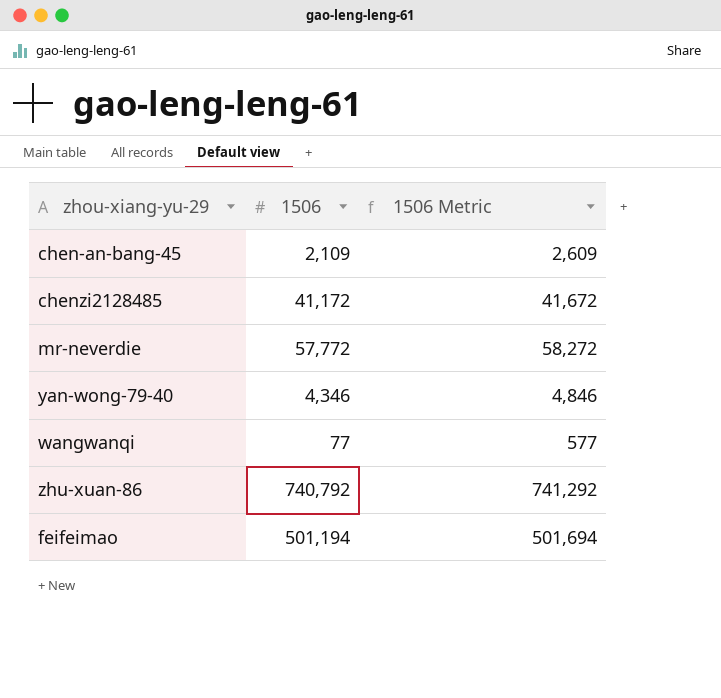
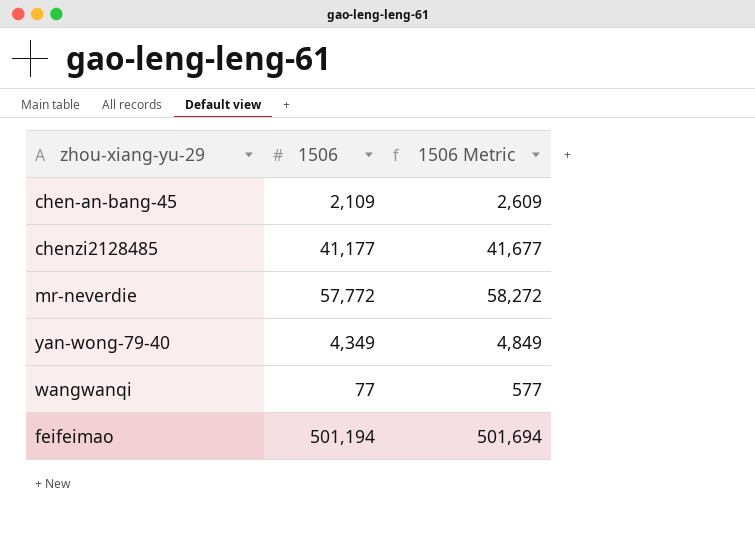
row zhu-xuan-86: 740,792 | 741,292 -> none
chenzi2128485 | 1506: 41,172 -> 41,177
chenzi2128485 | 1506 Metric: 41,672 -> 41,677
yan-wong-79-40 | 1506: 4,346 -> 4,349
yan-wong-79-40 | 1506 Metric: 4,846 -> 4,849

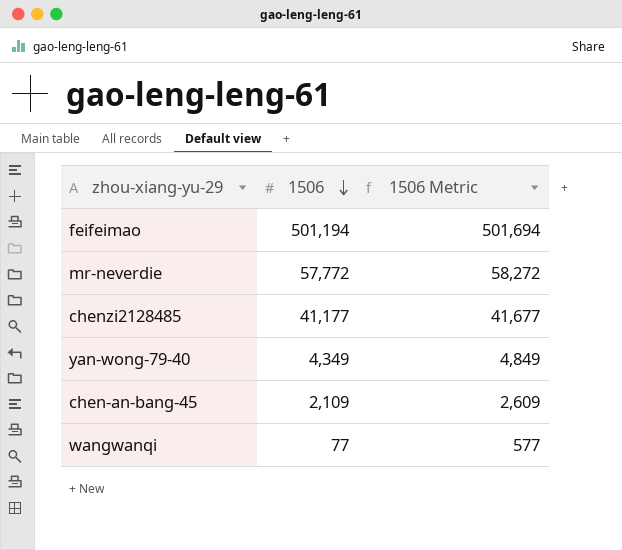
row order: none -> 1506 descending

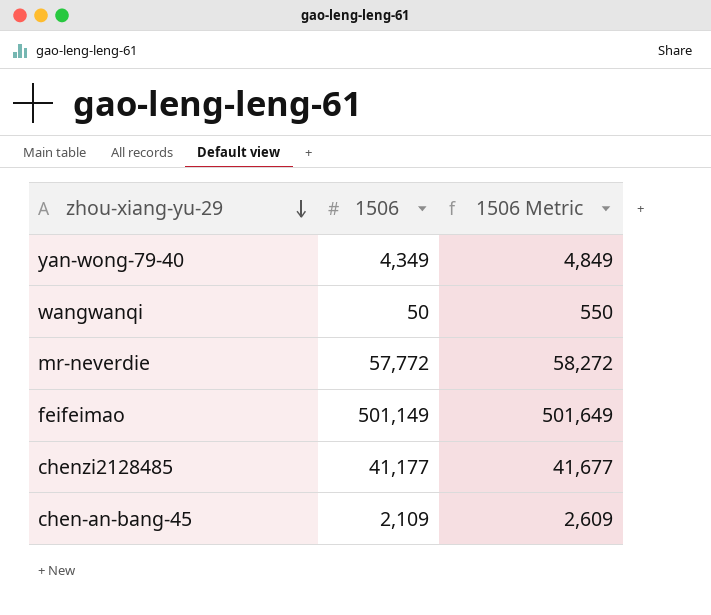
row order: 1506 descending -> zhou-xiang-yu-29 descending
wangwanqi | 1506: 77 -> 50
wangwanqi | 1506 Metric: 577 -> 550
feifeimao | 1506: 501,194 -> 501,149
feifeimao | 1506 Metric: 501,694 -> 501,649

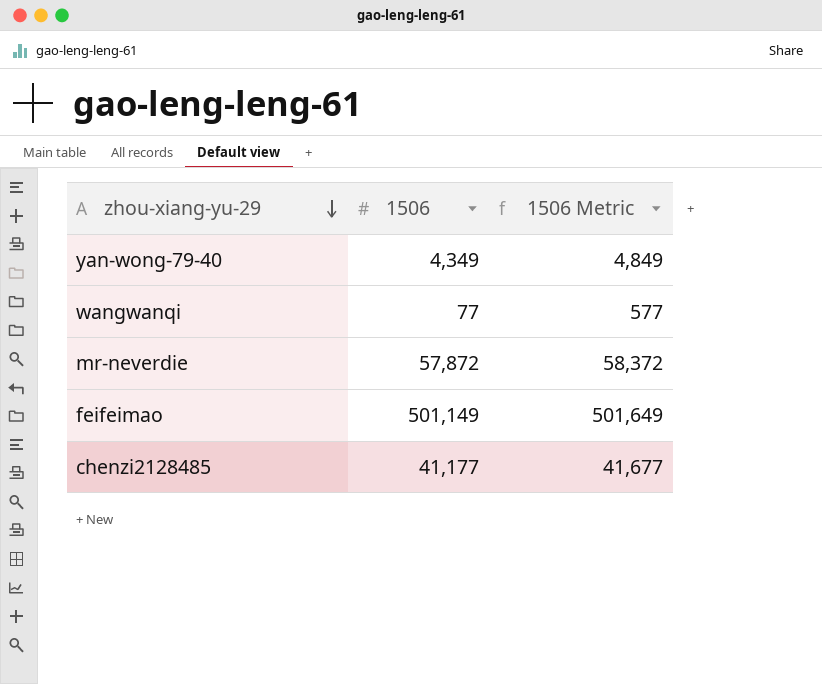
row chen-an-bang-45: 2,109 | 2,609 -> none
wangwanqi | 1506: 50 -> 77
wangwanqi | 1506 Metric: 550 -> 577
mr-neverdie | 1506: 57,772 -> 57,872
mr-neverdie | 1506 Metric: 58,272 -> 58,372

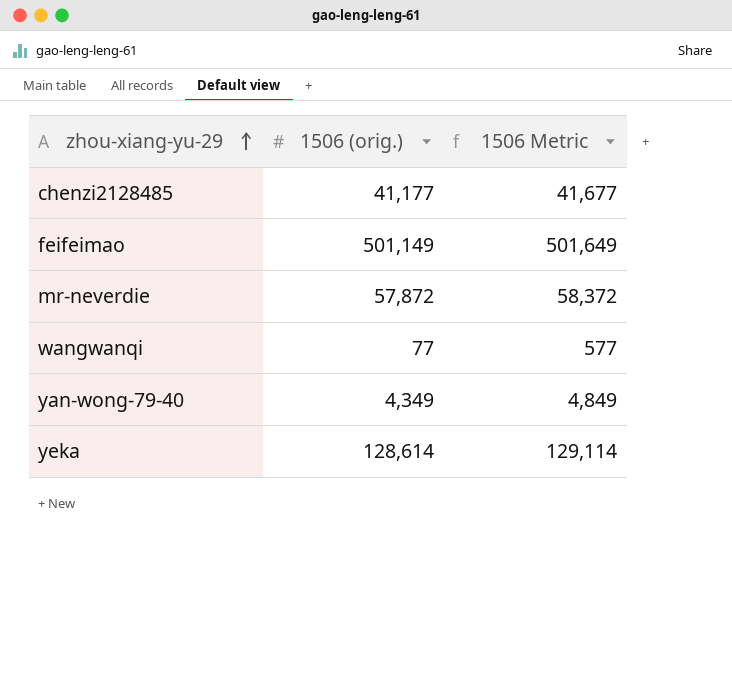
row order: zhou-xiang-yu-29 descending -> zhou-xiang-yu-29 ascending
column name: 1506 -> 1506 (orig.)
row yeka: none -> 128,614 | 129,114

